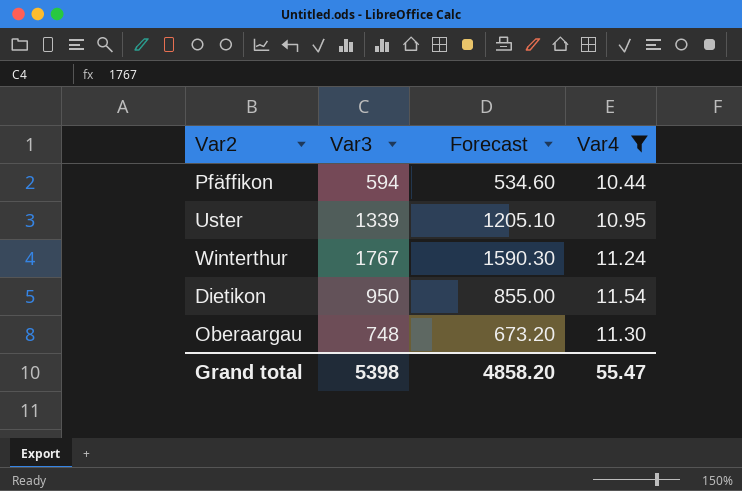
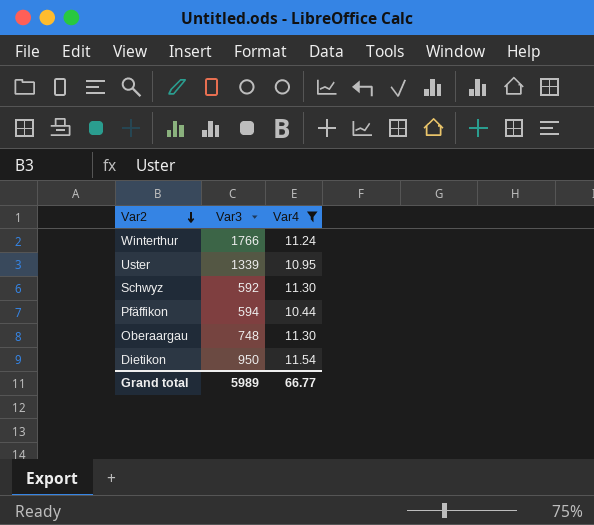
row order: none -> Var2 descending
column Forecast | formula: [Var3] * 0.9 -> none
Winterthur | Var3: 1767 -> 1766
row Schwyz: none -> 592 | 11.30
Grand total | Var3: 5398 -> 5989
Grand total | Var4: 55.47 -> 66.77

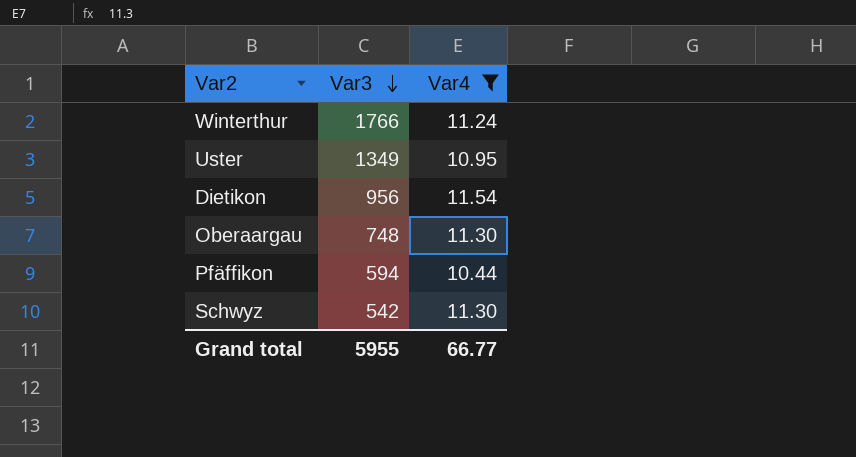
row order: Var2 descending -> Var3 descending
Uster | Var3: 1339 -> 1349
Dietikon | Var3: 950 -> 956
Schwyz | Var3: 592 -> 542
Grand total | Var3: 5989 -> 5955

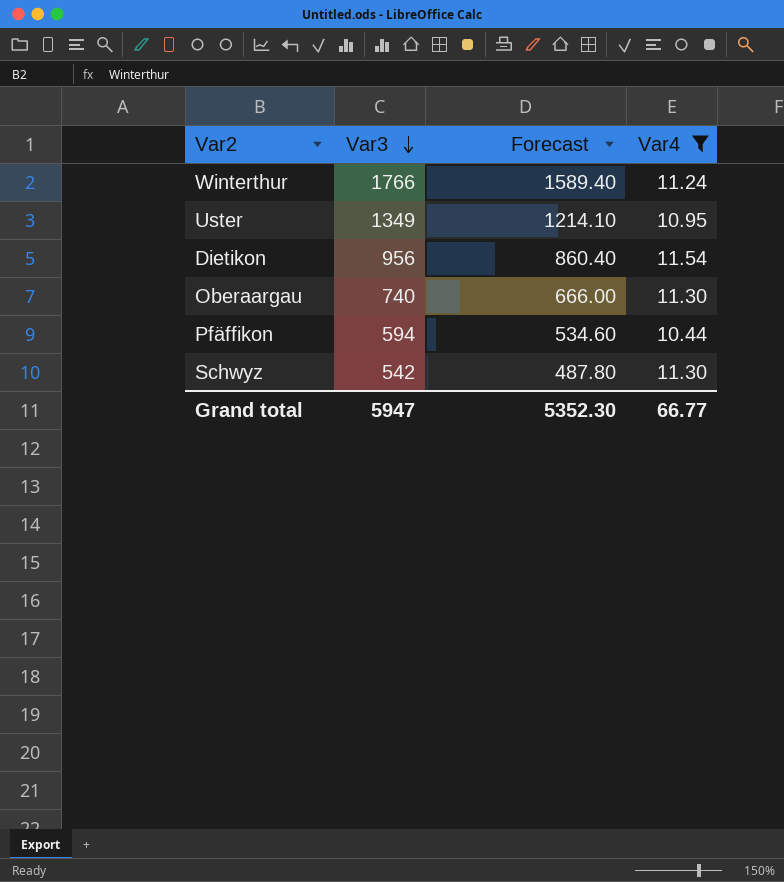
column Forecast | formula: none -> [Var3] * 0.9
Oberaargau | Var3: 748 -> 740
Grand total | Var3: 5955 -> 5947

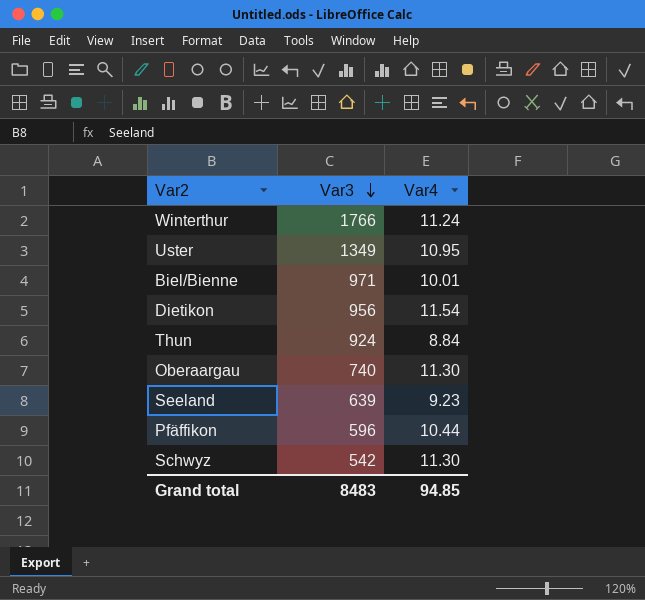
filter: Var4 >= 10.44 -> none
column Forecast | formula: [Var3] * 0.9 -> none
Pfäffikon | Var3: 594 -> 596
Grand total | Var3: 5947 -> 8483
Grand total | Var4: 66.77 -> 94.85

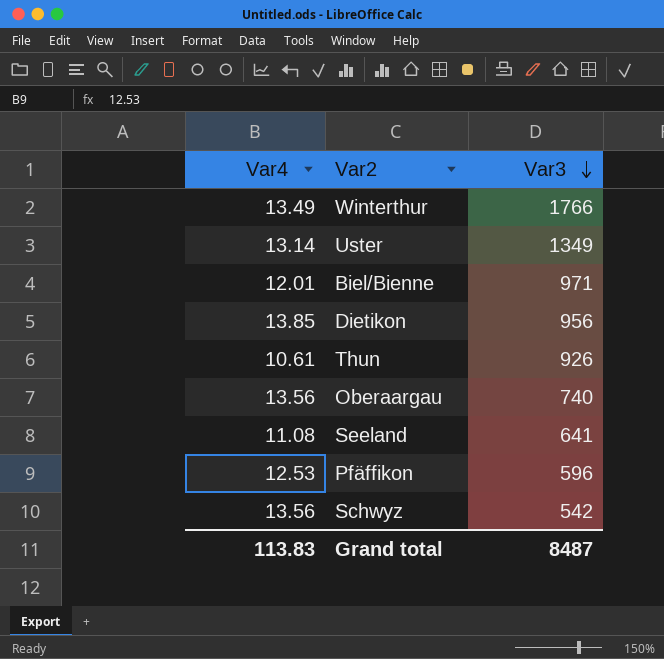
column Var4 | position: 3 -> 1
Winterthur | Var4: 11.24 -> 13.49
Uster | Var4: 10.95 -> 13.14
Biel/Bienne | Var4: 10.01 -> 12.01
Dietikon | Var4: 11.54 -> 13.85
Thun | Var4: 8.84 -> 10.61
Thun | Var3: 924 -> 926
Oberaargau | Var4: 11.30 -> 13.56
Seeland | Var4: 9.23 -> 11.08
Seeland | Var3: 639 -> 641
Pfäffikon | Var4: 10.44 -> 12.53
Schwyz | Var4: 11.30 -> 13.56
Grand total | Var4: 94.85 -> 113.83
Grand total | Var3: 8483 -> 8487

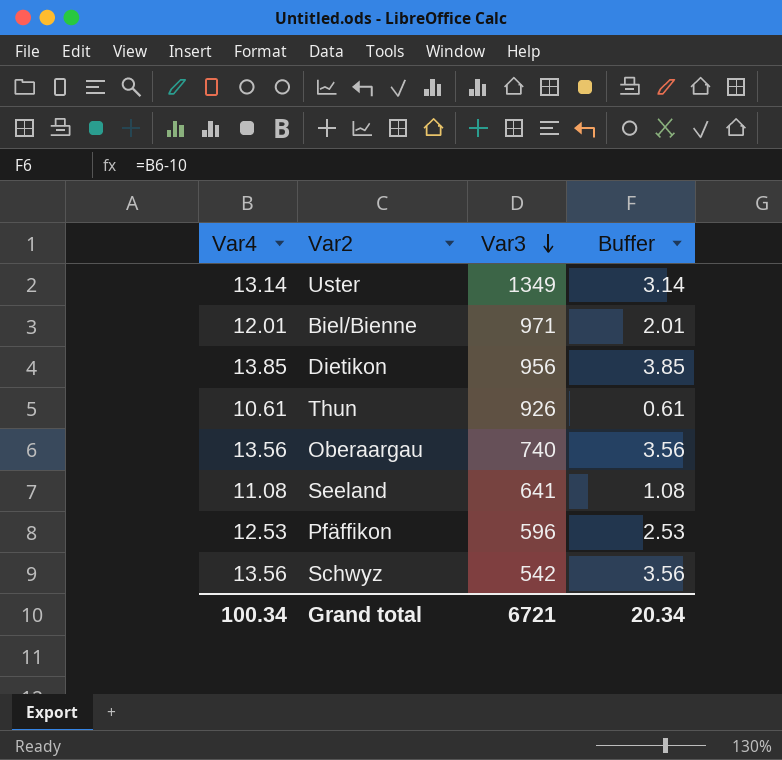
column Buffer | formula: none -> [Var4] - 10
row Winterthur: 13.49 | 1766 -> none
Grand total | Var4: 113.83 -> 100.34
Grand total | Var3: 8487 -> 6721

